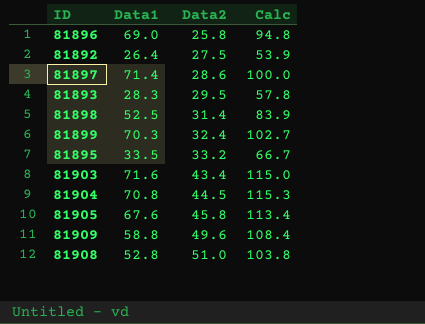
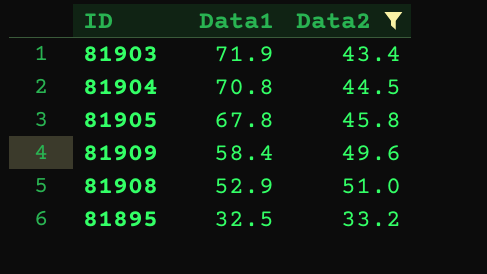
filter: none -> Data2 >= 33.2
row order: Data2 ascending -> Data1 descending
column Calc | formula: [Data1] + [Data2] -> none
81903 | Data1: 71.6 -> 71.9
81905 | Data1: 67.6 -> 67.8
81909 | Data1: 58.8 -> 58.4
81908 | Data1: 52.8 -> 52.9
81895 | Data1: 33.5 -> 32.5

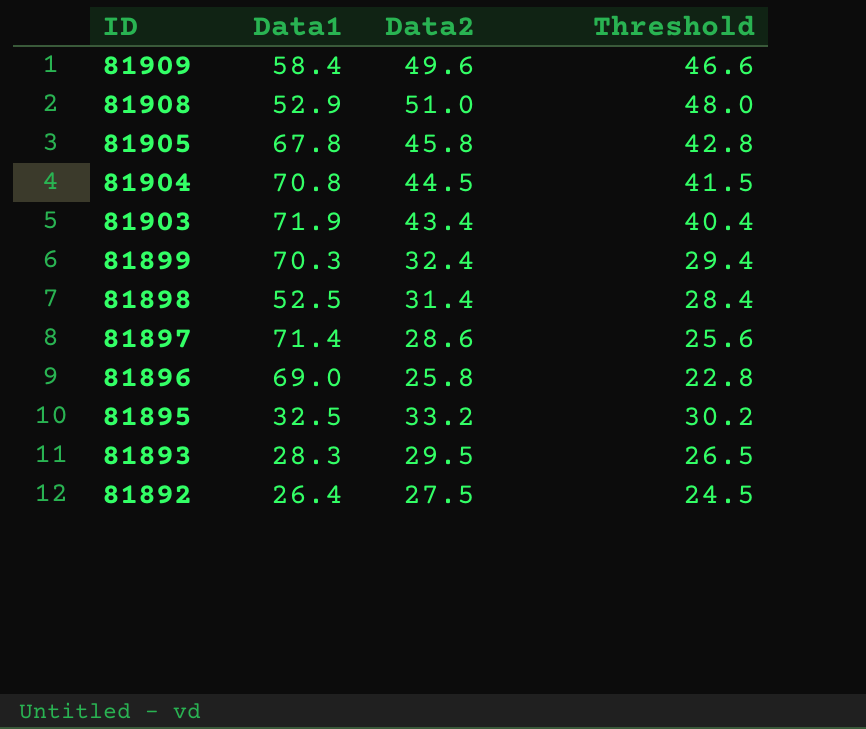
filter: Data2 >= 33.2 -> none
row order: Data1 descending -> ID descending
column Threshold | formula: none -> [Data2] - 3

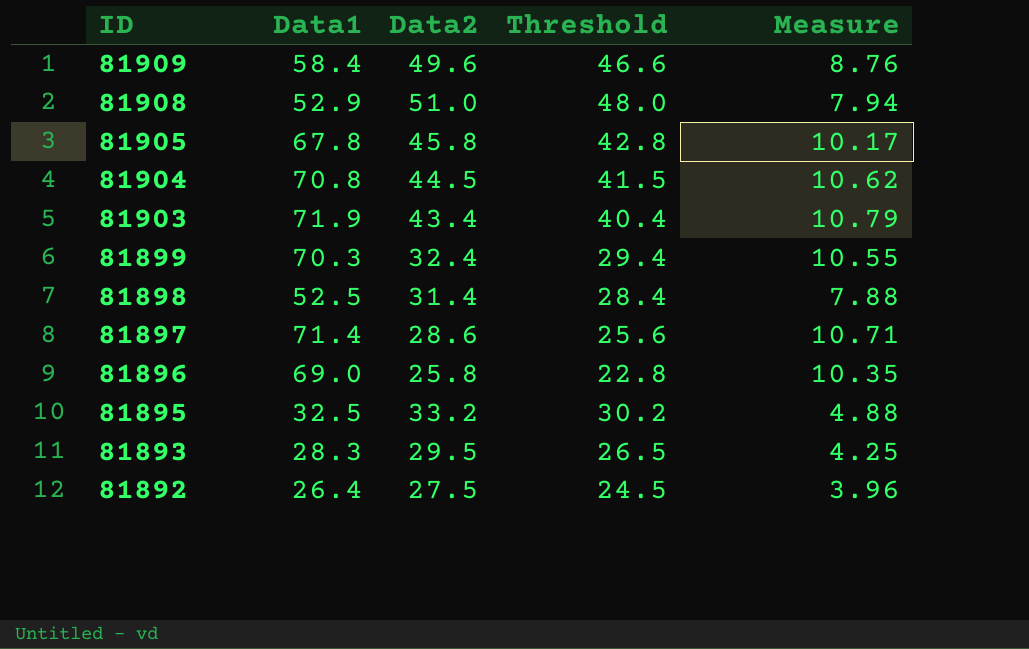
column Measure | formula: none -> [Data1] * 0.15

